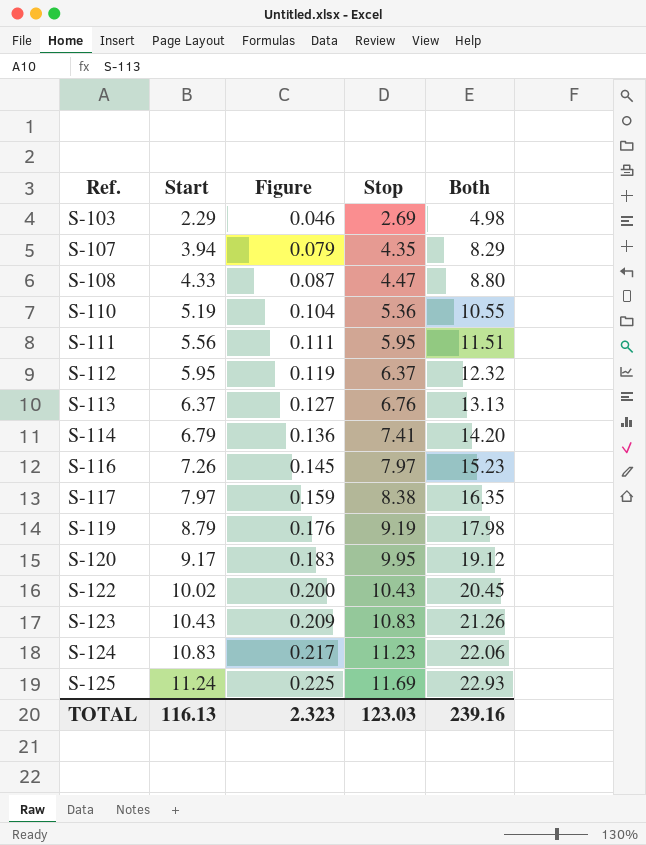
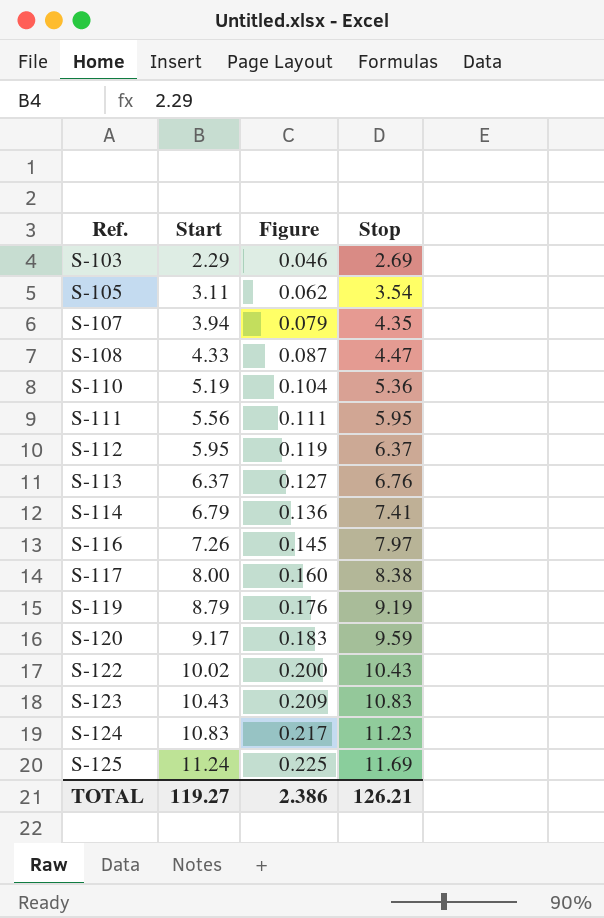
column Both | formula: [Start] + [Stop] -> none
row S-105: none -> 3.11 | 0.062 | 3.54
S-117 | Start: 7.97 -> 8.00
S-117 | Figure: 0.159 -> 0.160
S-120 | Stop: 9.95 -> 9.59
TOTAL | Start: 116.13 -> 119.27
TOTAL | Figure: 2.323 -> 2.386
TOTAL | Stop: 123.03 -> 126.21

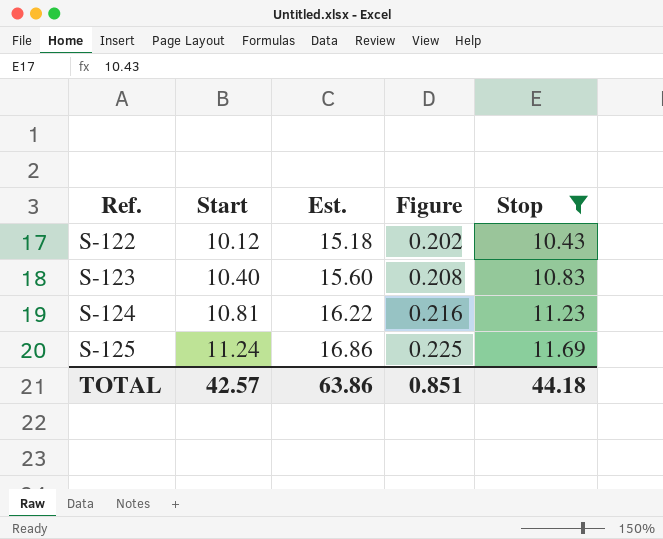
filter: none -> Stop >= 10.43
column Est. | formula: none -> [Start] * 1.5
S-122 | Start: 10.02 -> 10.12
S-122 | Figure: 0.200 -> 0.202
S-123 | Start: 10.43 -> 10.40
S-123 | Figure: 0.209 -> 0.208
S-124 | Start: 10.83 -> 10.81
S-124 | Figure: 0.217 -> 0.216
TOTAL | Start: 119.27 -> 42.57
TOTAL | Figure: 2.386 -> 0.851
TOTAL | Stop: 126.21 -> 44.18

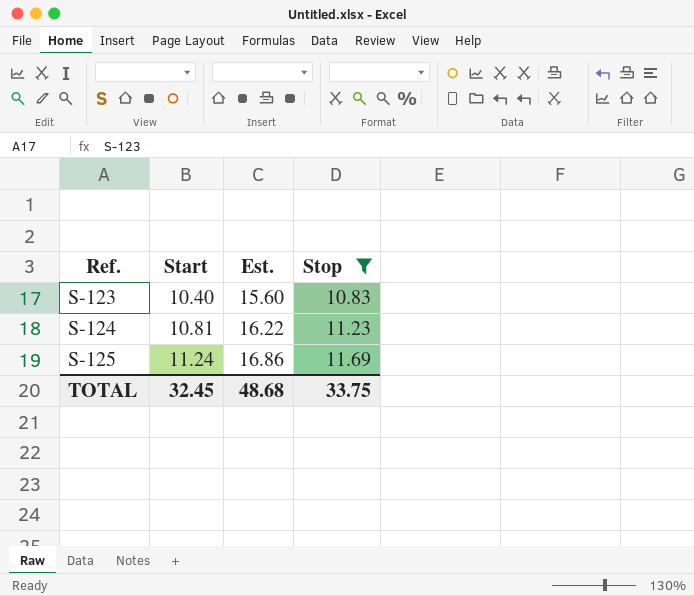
column Figure | formula: [Start] * 0.02 -> none
row S-122: 10.12 | 15.18 | 0.202 | 10.43 -> none
TOTAL | Start: 42.57 -> 32.45
TOTAL | Est.: 63.86 -> 48.68
TOTAL | Stop: 44.18 -> 33.75

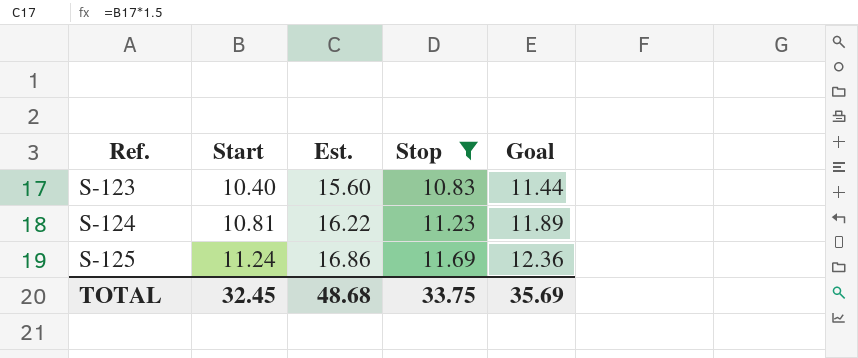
column Goal | formula: none -> [Start] * 1.1

